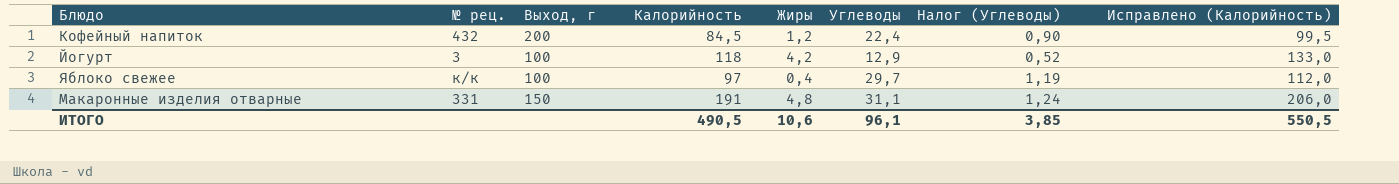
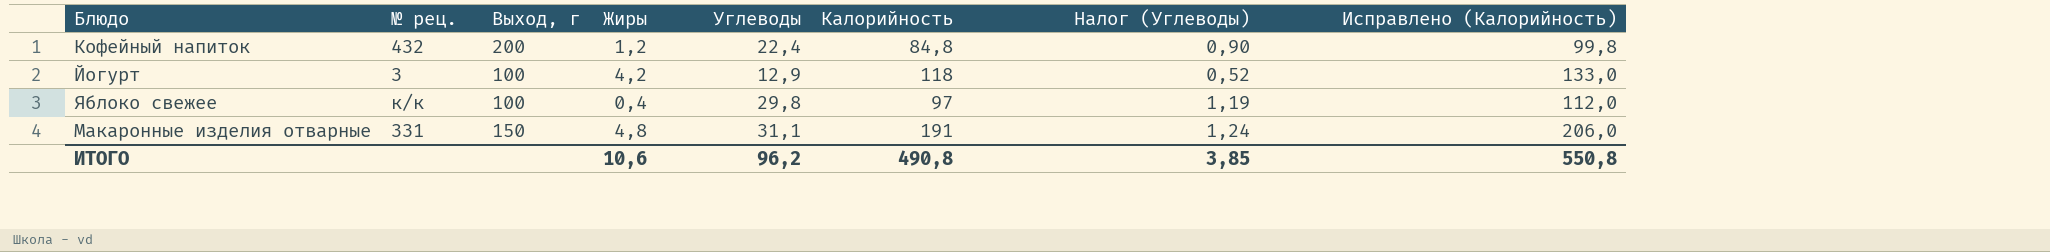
column Калорийность | position: 4 -> 6
Кофейный напиток | Калорийность: 84,5 -> 84,8
Кофейный напиток | Исправлено (Калорийность): 99,5 -> 99,8
Яблоко свежее | Углеводы: 29,7 -> 29,8
ИТОГО | Углеводы: 96,1 -> 96,2
ИТОГО | Калорийность: 490,5 -> 490,8
ИТОГО | Исправлено (Калорийность): 550,5 -> 550,8

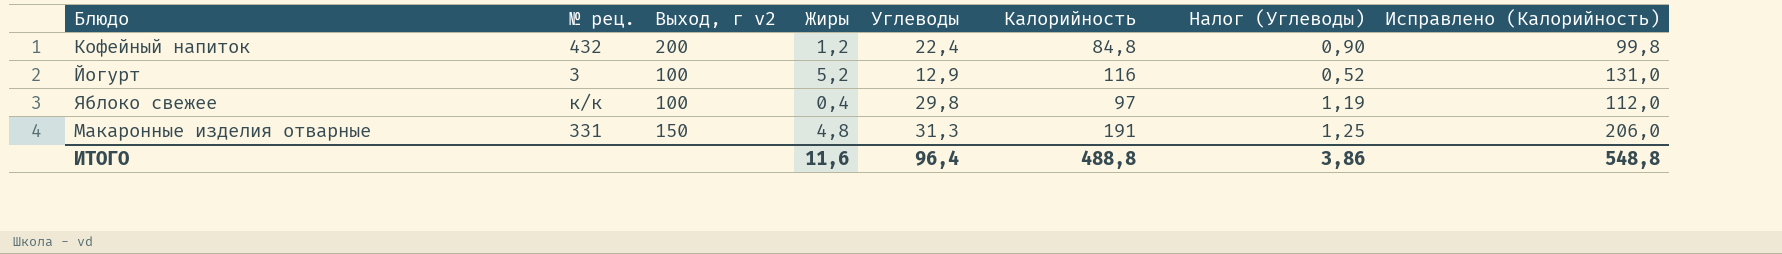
column name: Выход, г -> Выход, г v2
Йогурт | Жиры: 4,2 -> 5,2
Йогурт | Калорийность: 118 -> 116
Йогурт | Исправлено (Калорийность): 133,0 -> 131,0
Макаронные изделия отварные | Углеводы: 31,1 -> 31,3
Макаронные изделия отварные | Налог (Углеводы): 1,24 -> 1,25
ИТОГО | Жиры: 10,6 -> 11,6
ИТОГО | Углеводы: 96,2 -> 96,4
ИТОГО | Калорийность: 490,8 -> 488,8
ИТОГО | Налог (Углеводы): 3,85 -> 3,86
ИТОГО | Исправлено (Калорийность): 550,8 -> 548,8

